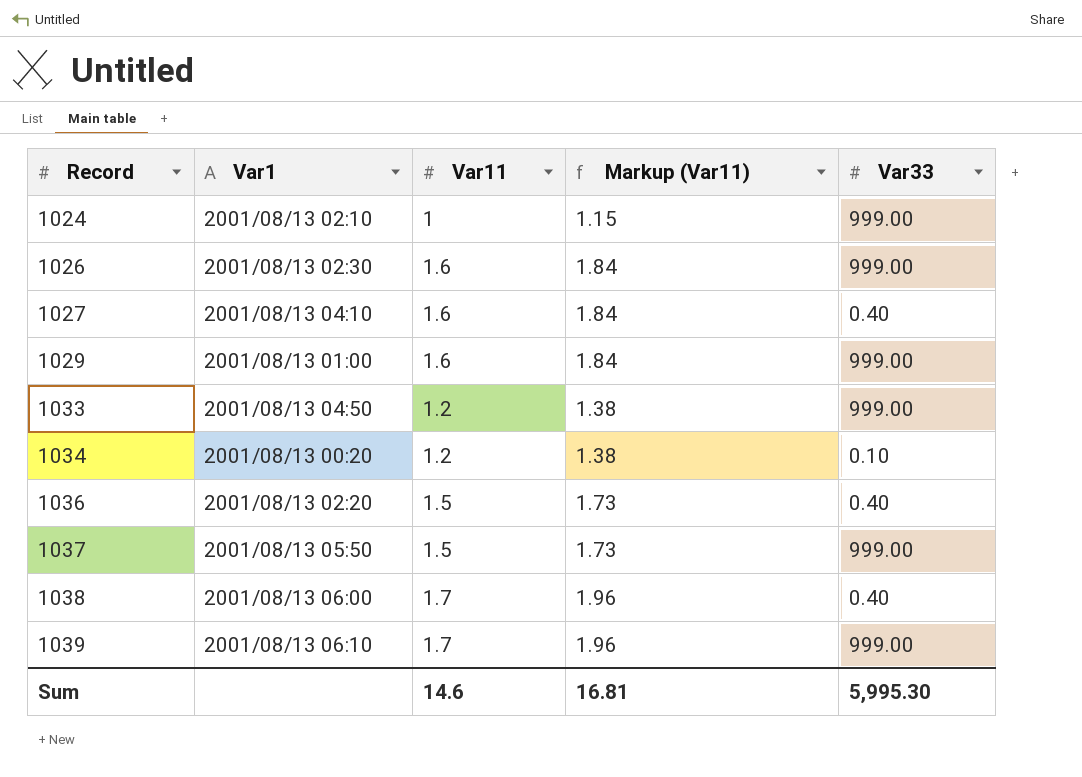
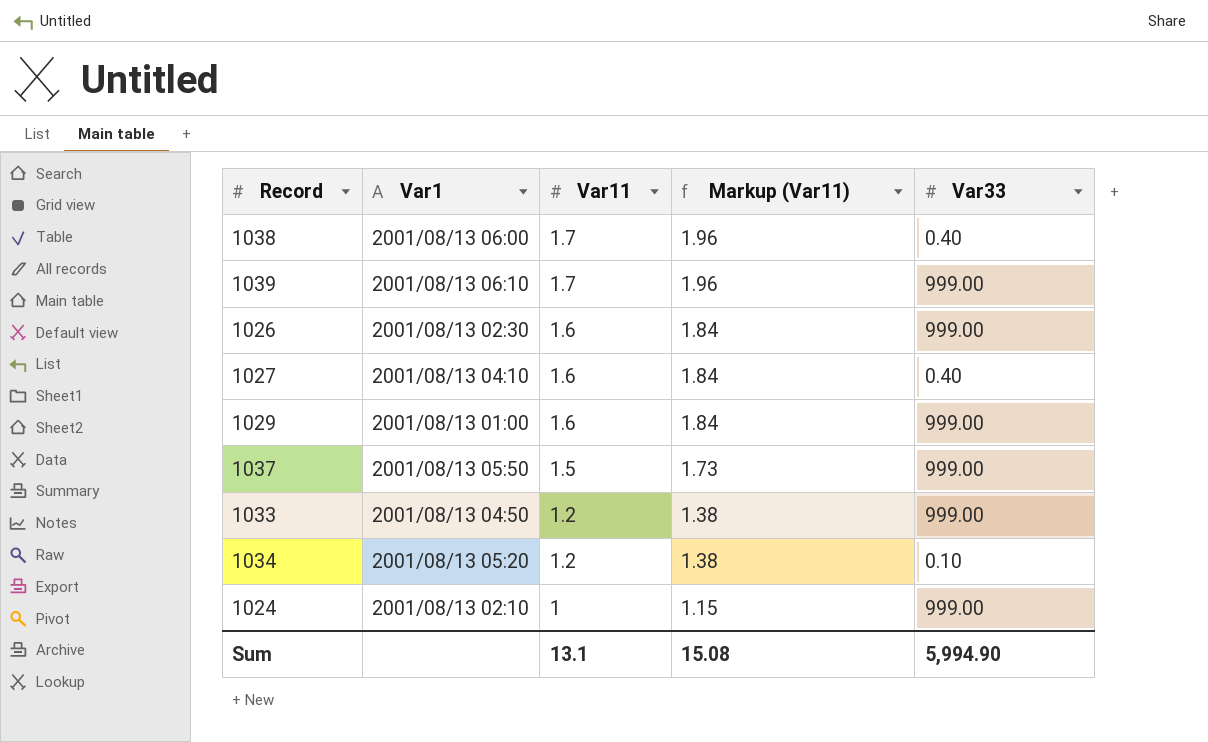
row order: Record ascending -> Var11 descending
row 1036: 2001/08/13 02:20 | 1.5 | 1.73 | 0.40 -> none
1034 | Var1: 2001/08/13 00:20 -> 2001/08/13 05:20
Sum | Var11: 14.6 -> 13.1
Sum | Markup (Var11): 16.81 -> 15.08
Sum | Var33: 5,995.30 -> 5,994.90

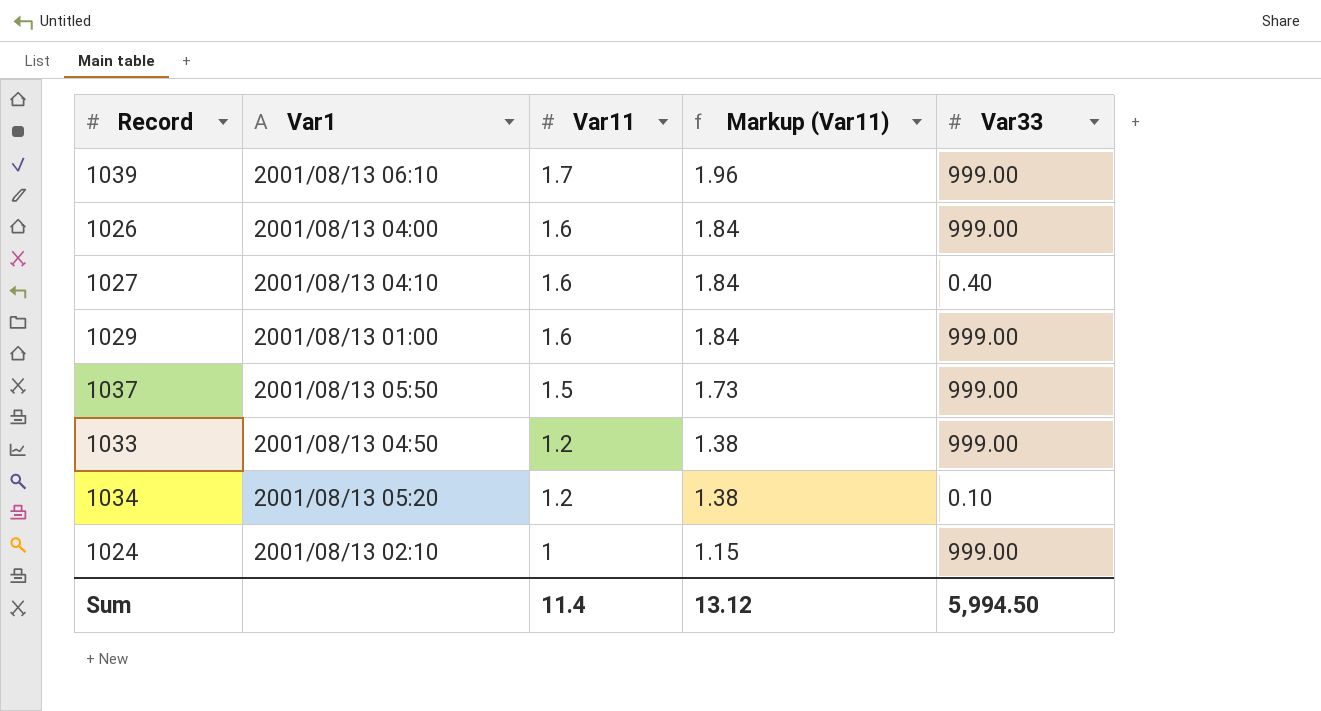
row 1038: 2001/08/13 06:00 | 1.7 | 1.96 | 0.40 -> none
1026 | Var1: 2001/08/13 02:30 -> 2001/08/13 04:00
Sum | Var11: 13.1 -> 11.4
Sum | Markup (Var11): 15.08 -> 13.12
Sum | Var33: 5,994.90 -> 5,994.50

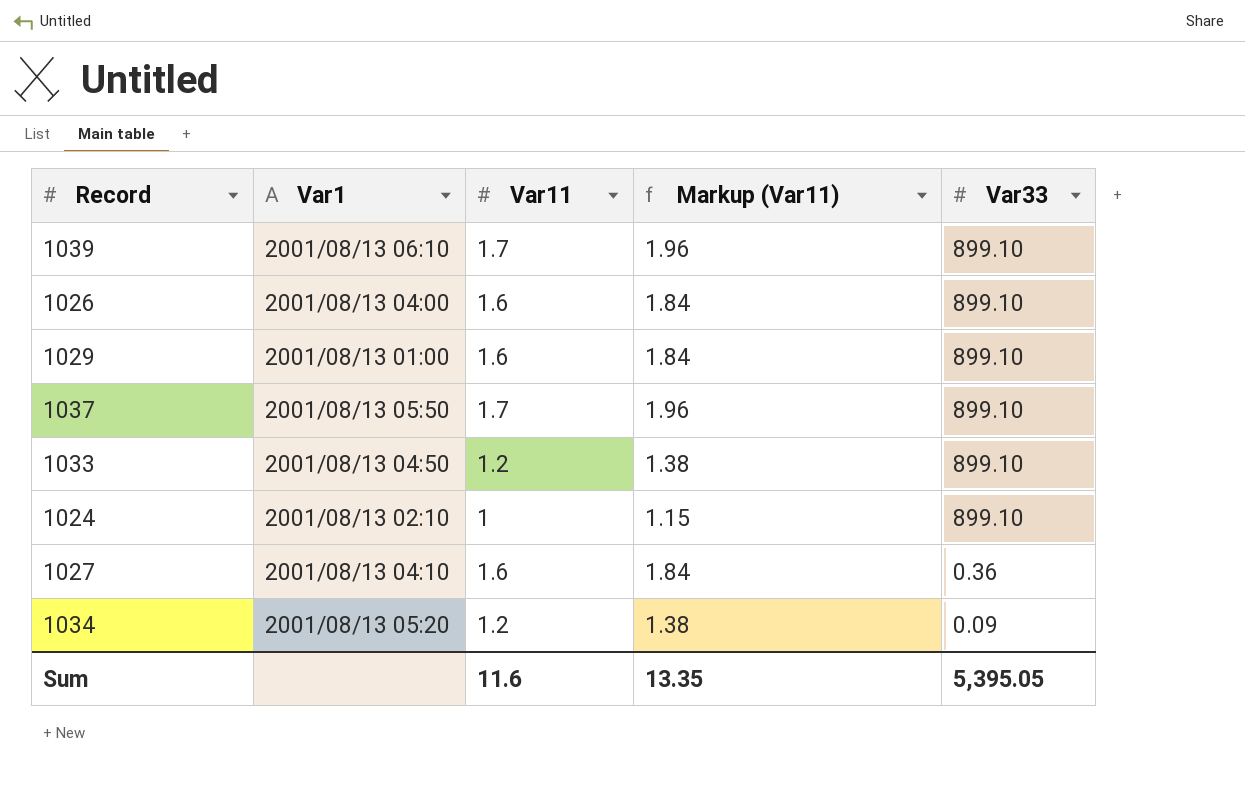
row order: Var11 descending -> Var33 descending
1039 | Var33: 999.00 -> 899.10
1026 | Var33: 999.00 -> 899.10
1029 | Var33: 999.00 -> 899.10
1037 | Var11: 1.5 -> 1.7
1037 | Markup (Var11): 1.73 -> 1.96
1037 | Var33: 999.00 -> 899.10
1033 | Var33: 999.00 -> 899.10
1024 | Var33: 999.00 -> 899.10
1027 | Var33: 0.40 -> 0.36
1034 | Var33: 0.10 -> 0.09
Sum | Var11: 11.4 -> 11.6
Sum | Markup (Var11): 13.12 -> 13.35
Sum | Var33: 5,994.50 -> 5,395.05

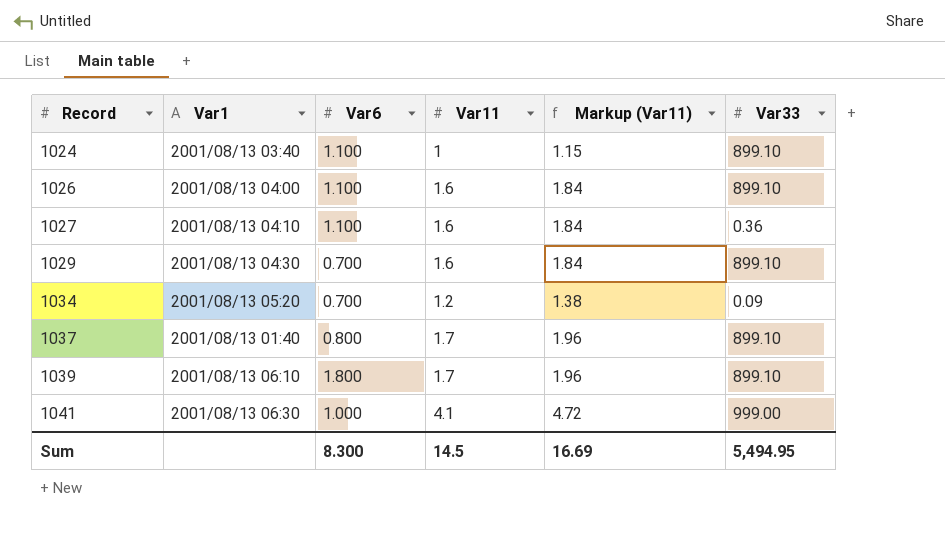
row order: Var33 descending -> Record ascending
column Var6 | position: none -> 3
row 1033: 2001/08/13 04:50 | 1.2 | 1.38 | 899.10 -> none
1024 | Var1: 2001/08/13 02:10 -> 2001/08/13 03:40
1029 | Var1: 2001/08/13 01:00 -> 2001/08/13 04:30
1037 | Var1: 2001/08/13 05:50 -> 2001/08/13 01:40
row 1041: none -> 2001/08/13 06:30 | 1.000 | 4.1 | 4.72 | 999.00
Sum | Var11: 11.6 -> 14.5
Sum | Markup (Var11): 13.35 -> 16.69
Sum | Var33: 5,395.05 -> 5,494.95

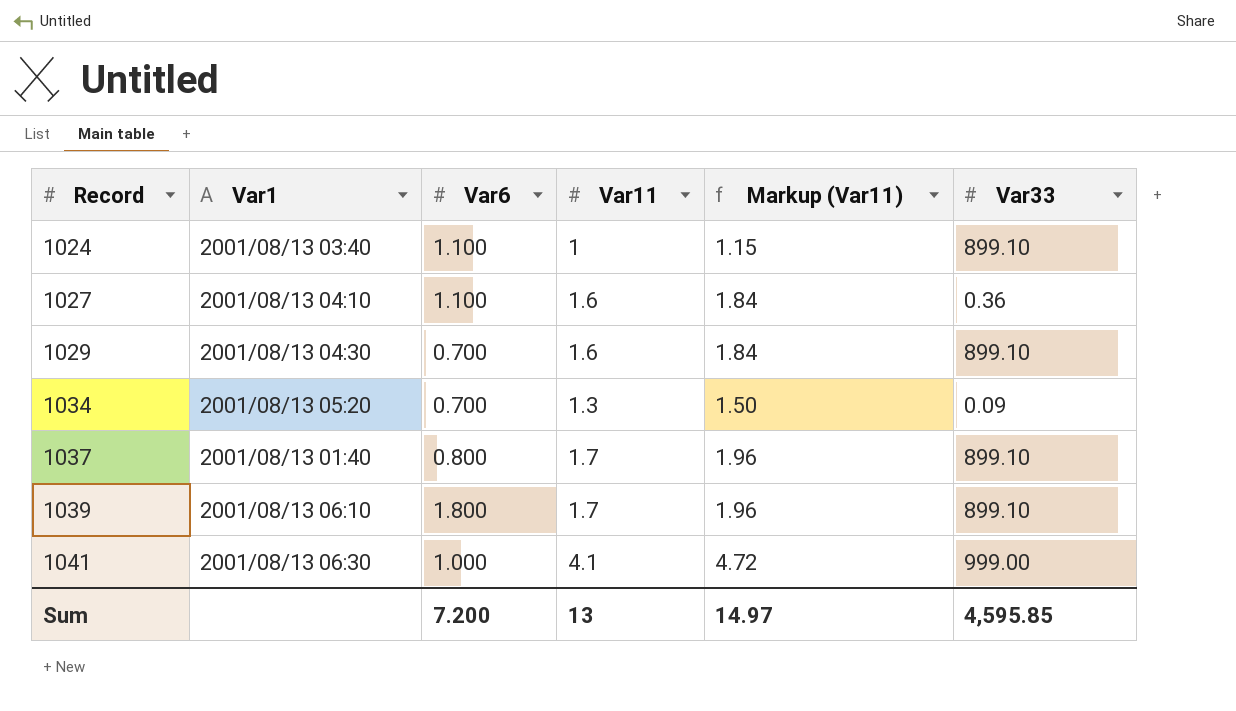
row 1026: 2001/08/13 04:00 | 1.100 | 1.6 | 1.84 | 899.10 -> none
1034 | Var11: 1.2 -> 1.3
1034 | Markup (Var11): 1.38 -> 1.50
Sum | Var6: 8.300 -> 7.200
Sum | Var11: 14.5 -> 13
Sum | Markup (Var11): 16.69 -> 14.97
Sum | Var33: 5,494.95 -> 4,595.85

